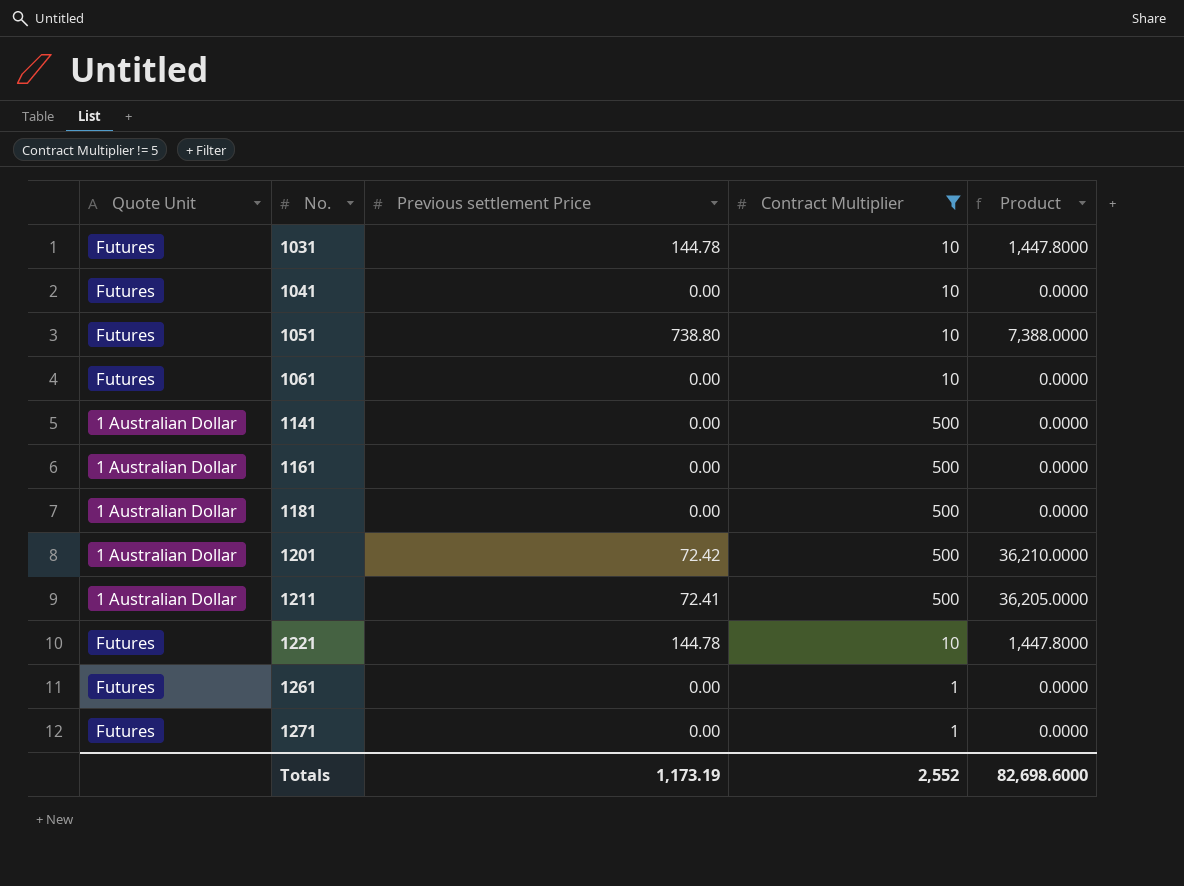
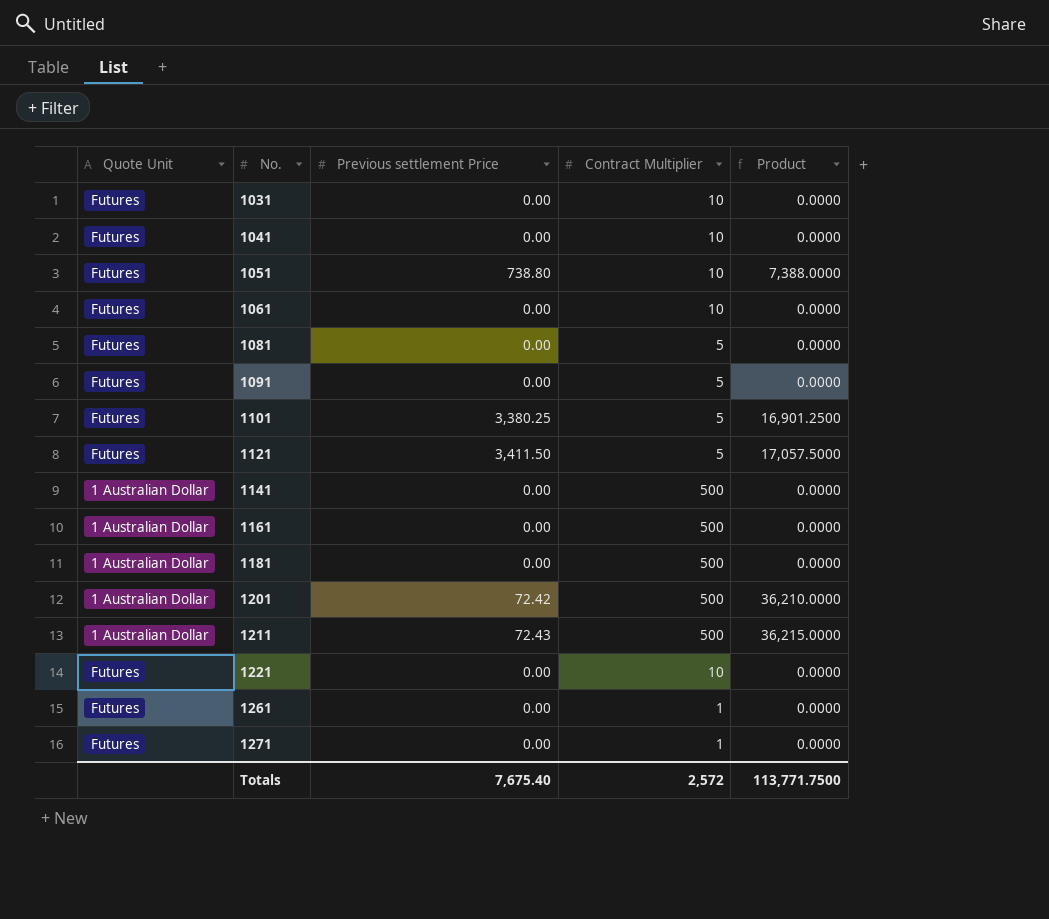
filter: Contract Multiplier != 5 -> none
1031 | Previous settlement Price: 144.78 -> 0.00
1031 | Product: 1,447.8000 -> 0.0000
1211 | Previous settlement Price: 72.41 -> 72.43
1211 | Product: 36,205.0000 -> 36,215.0000
1221 | Previous settlement Price: 144.78 -> 0.00
1221 | Product: 1,447.8000 -> 0.0000
Totals | Previous settlement Price: 1,173.19 -> 7,675.40
Totals | Contract Multiplier: 2,552 -> 2,572
Totals | Product: 82,698.6000 -> 113,771.7500

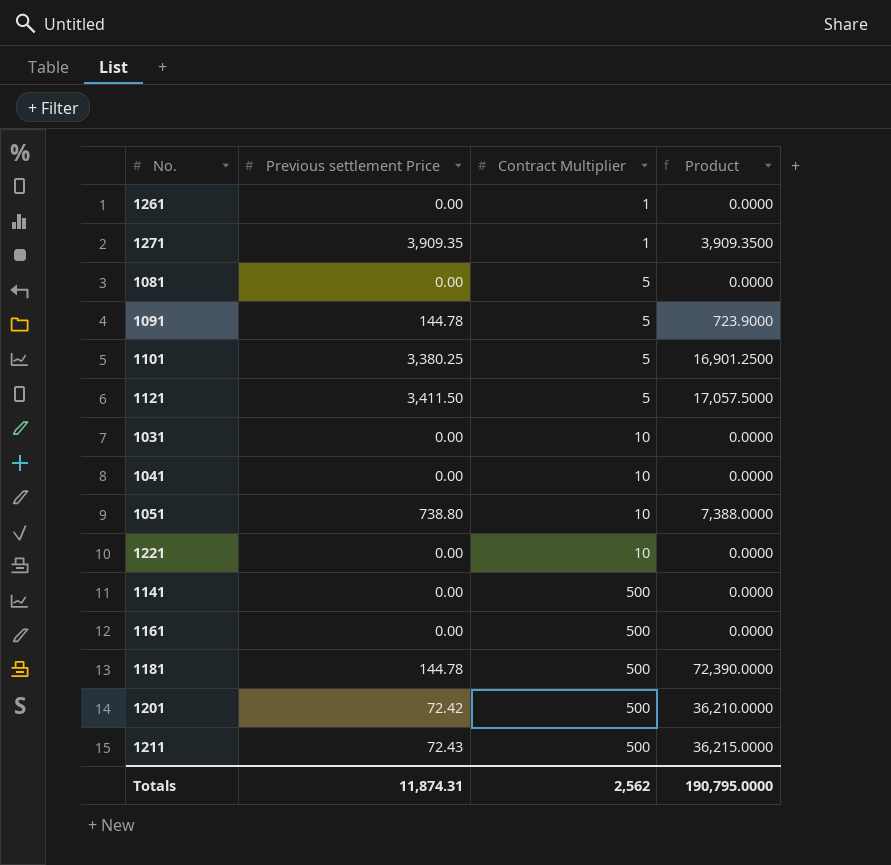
row order: No. ascending -> Contract Multiplier ascending
column Quote Unit | position: 1 -> none
row 1061: Futures | 0.00 | 10 | 0.0000 -> none
1271 | Previous settlement Price: 0.00 -> 3,909.35
1271 | Product: 0.0000 -> 3,909.3500
1091 | Previous settlement Price: 0.00 -> 144.78
1091 | Product: 0.0000 -> 723.9000
1181 | Previous settlement Price: 0.00 -> 144.78
1181 | Product: 0.0000 -> 72,390.0000
Totals | Previous settlement Price: 7,675.40 -> 11,874.31
Totals | Contract Multiplier: 2,572 -> 2,562
Totals | Product: 113,771.7500 -> 190,795.0000

